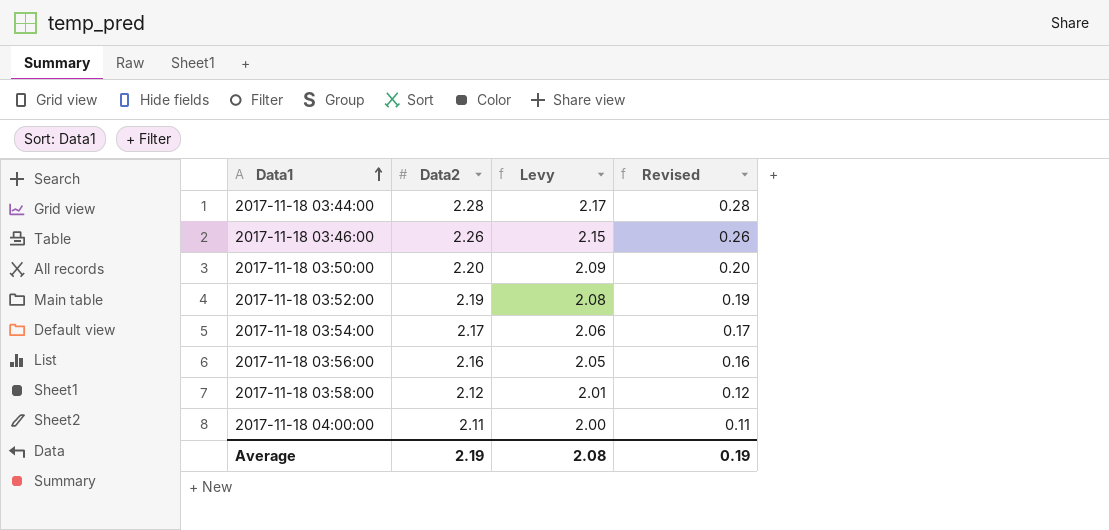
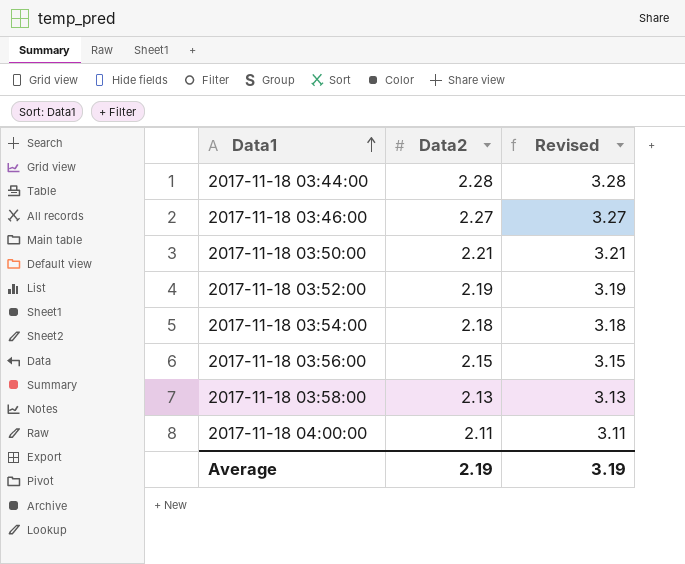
column Levy | formula: [Data2] * 0.95 -> none
column Revised | formula: [Data2] - 2 -> [Data2] + 1
2017-11-18 03:46:00 | Data2: 2.26 -> 2.27
2017-11-18 03:50:00 | Data2: 2.20 -> 2.21
2017-11-18 03:54:00 | Data2: 2.17 -> 2.18
2017-11-18 03:56:00 | Data2: 2.16 -> 2.15
2017-11-18 03:58:00 | Data2: 2.12 -> 2.13
Average | Revised: 0.19 -> 3.19

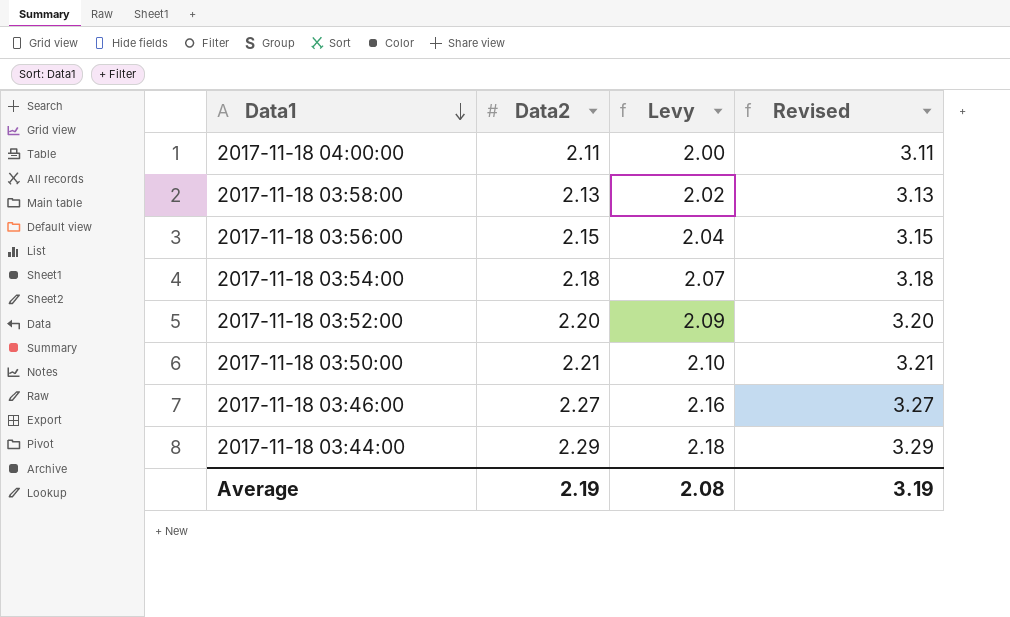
row order: Data1 ascending -> Data1 descending
column Levy | formula: none -> [Data2] * 0.95
2017-11-18 03:52:00 | Data2: 2.19 -> 2.20
2017-11-18 03:52:00 | Revised: 3.19 -> 3.20
2017-11-18 03:44:00 | Data2: 2.28 -> 2.29
2017-11-18 03:44:00 | Revised: 3.28 -> 3.29

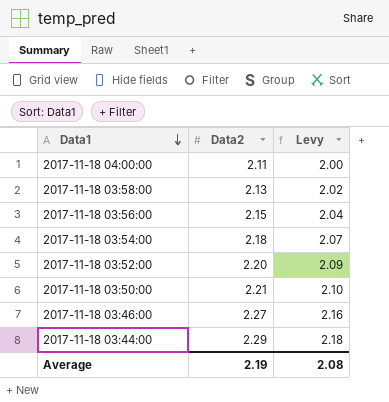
column Revised | formula: [Data2] + 1 -> none

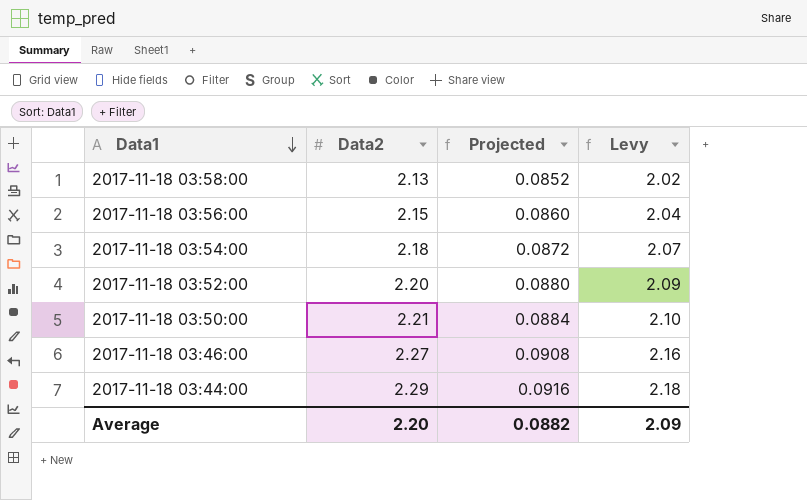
column Projected | formula: none -> [Data2] * 0.04
row 2017-11-18 04:00:00: 2.11 | 2.00 -> none
Average | Data2: 2.19 -> 2.20
Average | Levy: 2.08 -> 2.09

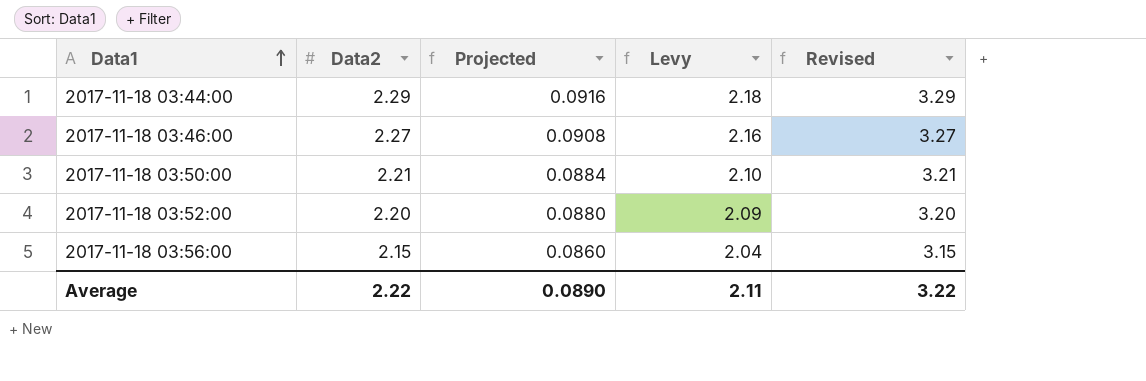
row order: Data1 descending -> Data1 ascending
column Revised | formula: none -> [Data2] + 1
row 2017-11-18 03:58:00: 2.13 | 0.0852 | 2.02 -> none
row 2017-11-18 03:54:00: 2.18 | 0.0872 | 2.07 -> none
Average | Data2: 2.20 -> 2.22
Average | Projected: 0.0882 -> 0.0890
Average | Levy: 2.09 -> 2.11

